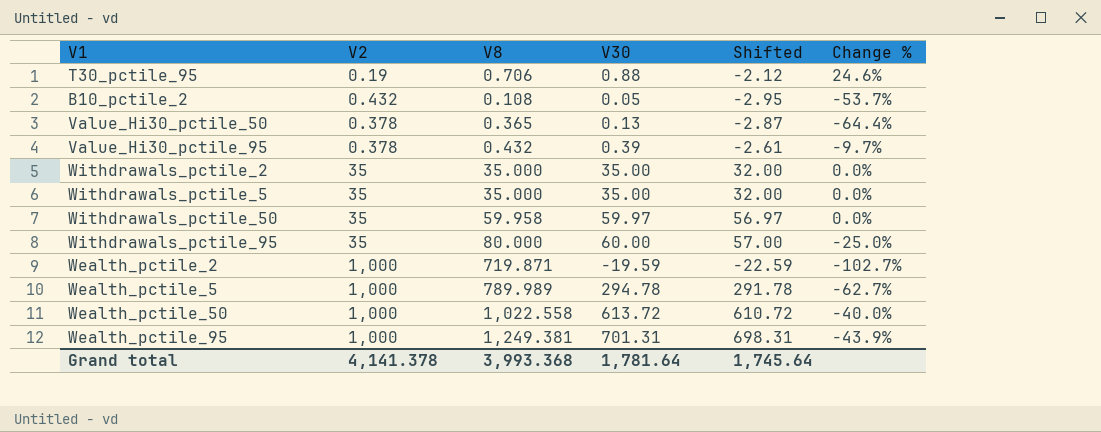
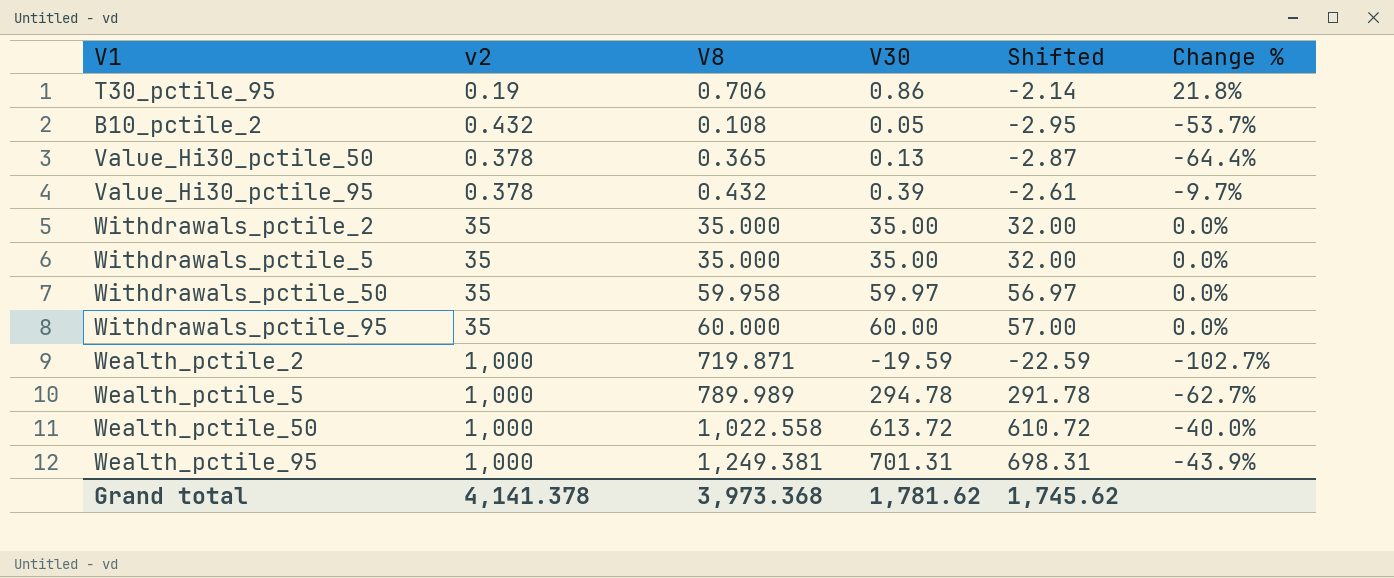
column name: V2 -> v2
T30_pctile_95 | V30: 0.88 -> 0.86
T30_pctile_95 | Shifted: -2.12 -> -2.14
T30_pctile_95 | Change %: 24.6% -> 21.8%
Withdrawals_pctile_95 | V8: 80.000 -> 60.000
Withdrawals_pctile_95 | Change %: -25.0% -> 0.0%
Grand total | V8: 3,993.368 -> 3,973.368
Grand total | V30: 1,781.64 -> 1,781.62
Grand total | Shifted: 1,745.64 -> 1,745.62

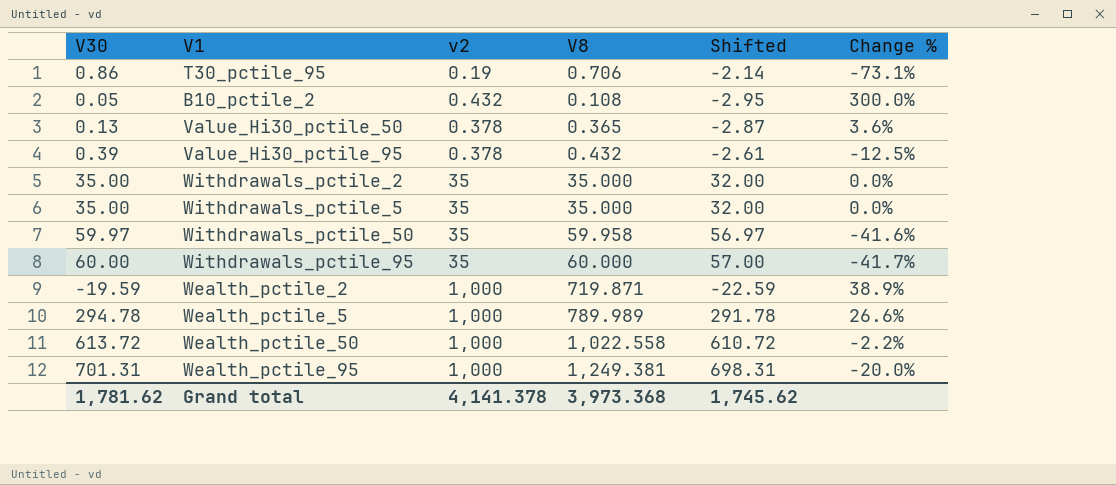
column V30 | position: 4 -> 1
column Change % | formula: ([V30] - [V8]) / [V8] -> ([v2] - [V8]) / [V8]

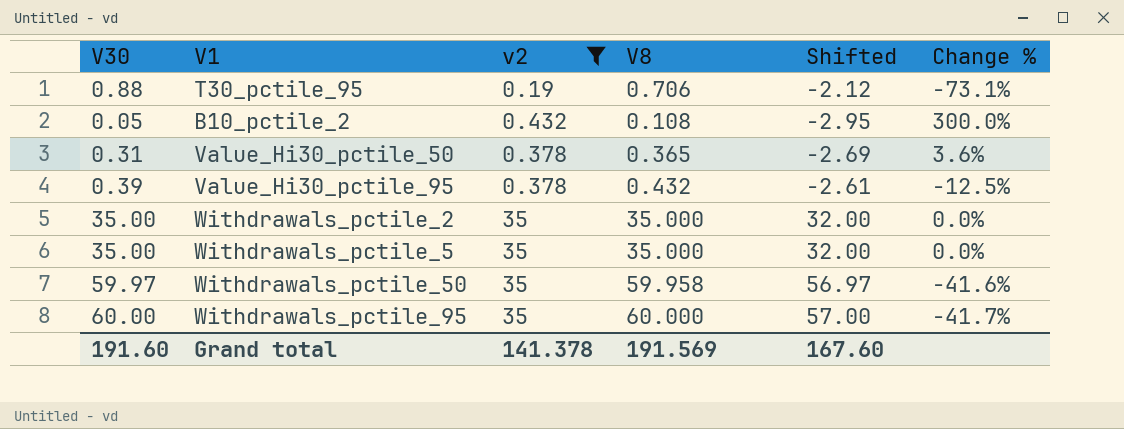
filter: none -> v2 != 1,000
T30_pctile_95 | V30: 0.86 -> 0.88
T30_pctile_95 | Shifted: -2.14 -> -2.12
Value_Hi30_pctile_50 | V30: 0.13 -> 0.31
Value_Hi30_pctile_50 | Shifted: -2.87 -> -2.69
Grand total | V30: 1,781.62 -> 191.60
Grand total | v2: 4,141.378 -> 141.378
Grand total | V8: 3,973.368 -> 191.569
Grand total | Shifted: 1,745.62 -> 167.60

